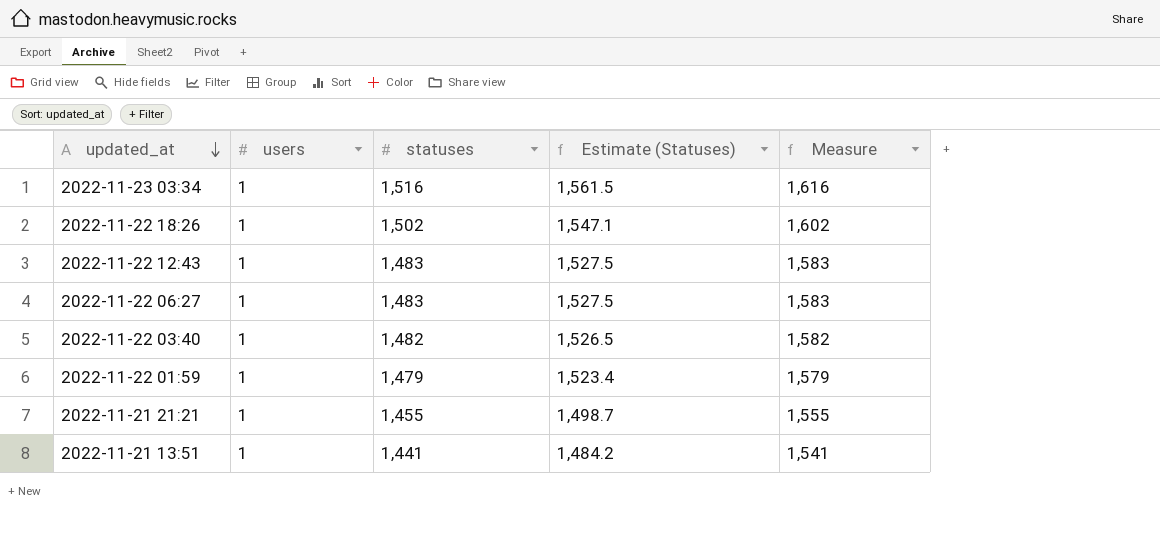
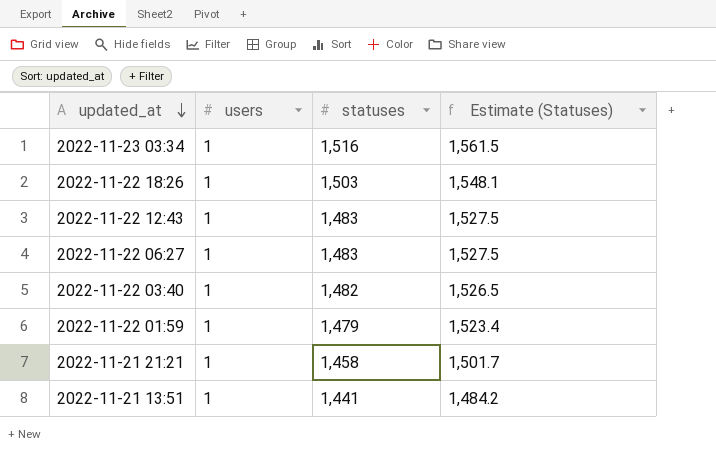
column Measure | formula: [statuses] + 100 -> none
2022-11-22 18:26 | statuses: 1,502 -> 1,503
2022-11-22 18:26 | Estimate (Statuses): 1,547.1 -> 1,548.1
2022-11-21 21:21 | statuses: 1,455 -> 1,458
2022-11-21 21:21 | Estimate (Statuses): 1,498.7 -> 1,501.7

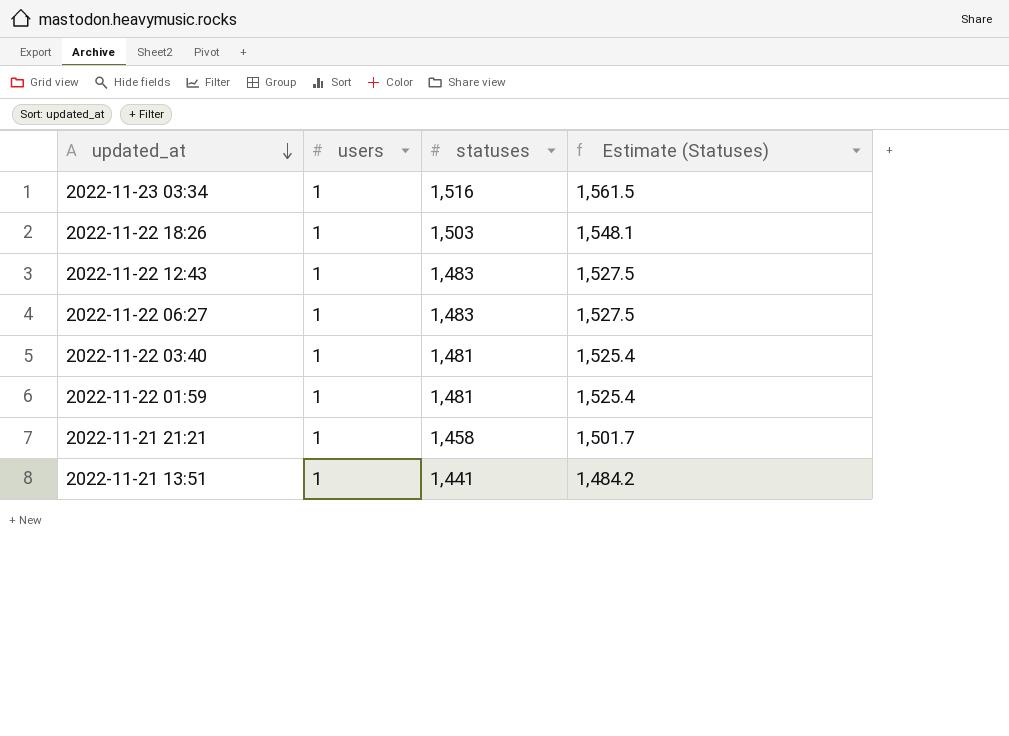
2022-11-22 03:40 | statuses: 1,482 -> 1,481
2022-11-22 03:40 | Estimate (Statuses): 1,526.5 -> 1,525.4
2022-11-22 01:59 | statuses: 1,479 -> 1,481
2022-11-22 01:59 | Estimate (Statuses): 1,523.4 -> 1,525.4

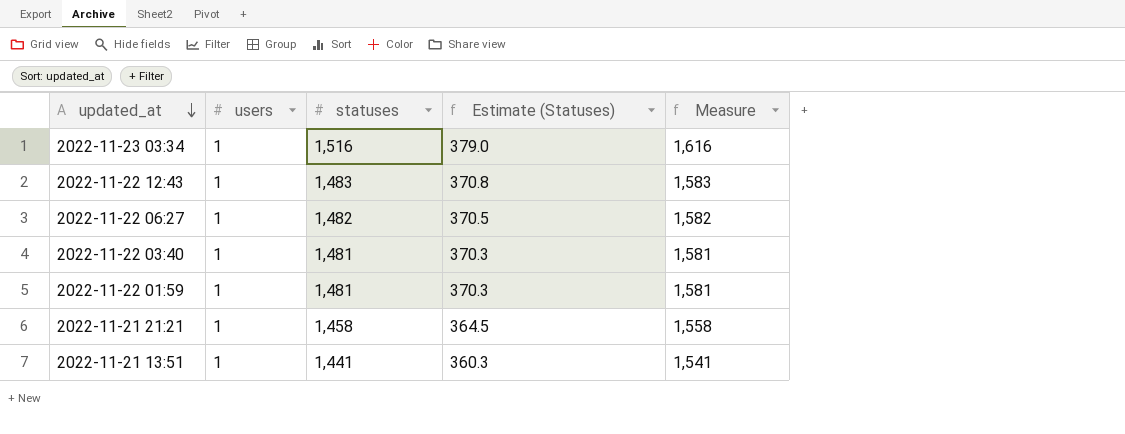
column Estimate (Statuses) | formula: [statuses] * 1.03 -> [statuses] * 0.25
column Measure | formula: none -> [statuses] + 100
row 2022-11-22 18:26: 1 | 1,503 | 1,548.1 -> none
2022-11-22 06:27 | statuses: 1,483 -> 1,482

